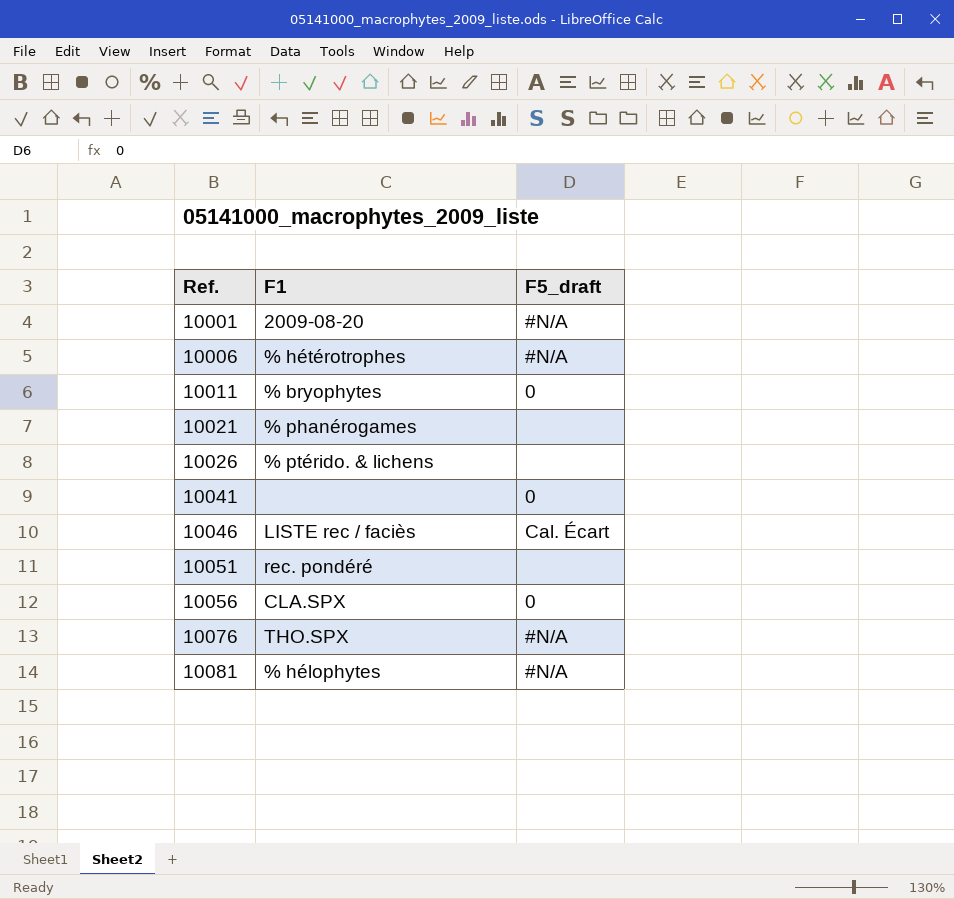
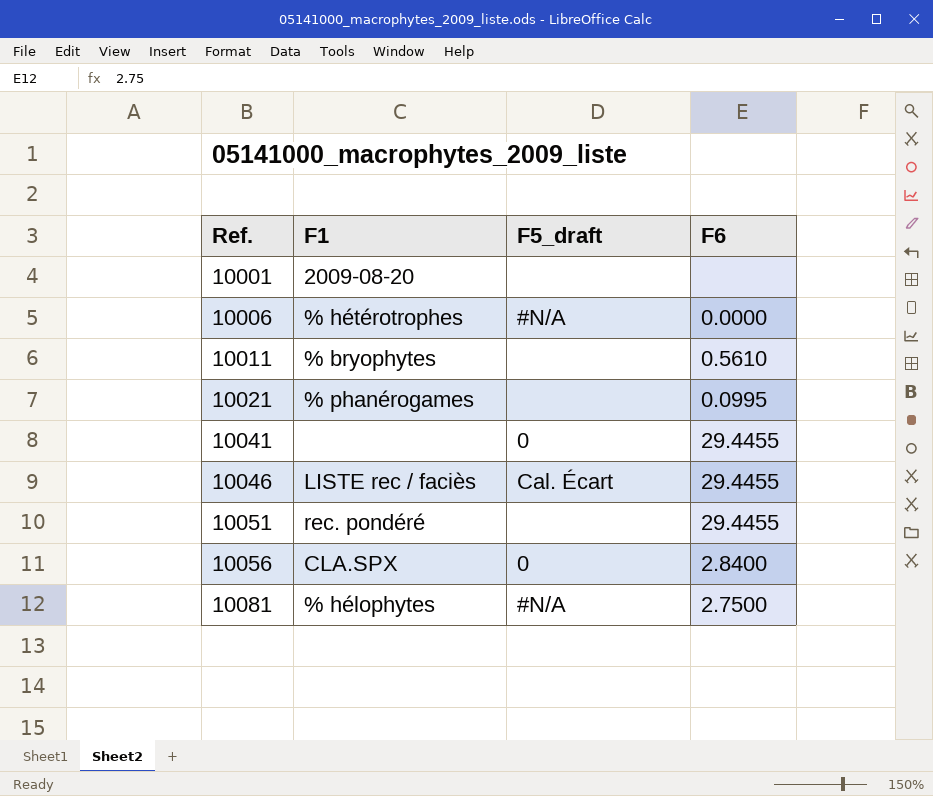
column F6 | position: none -> 4
row 10026: % ptérido. & lichens | none -> none
row 10076: THO.SPX | #N/A -> none
10001 | F5_draft: #N/A -> none
10011 | F5_draft: 0 -> none

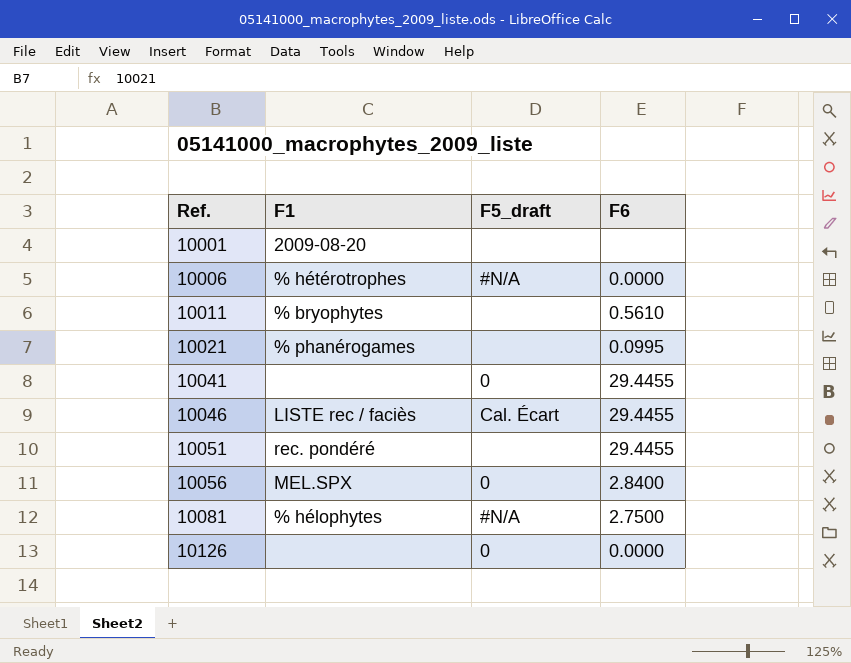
10056 | F1: CLA.SPX -> MEL.SPX
row 10126: none -> none | 0 | 0.0000

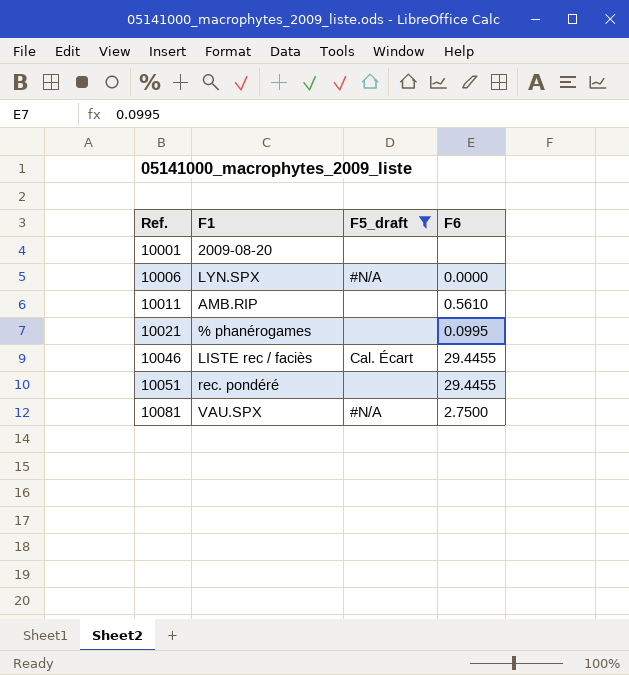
filter: none -> F5_draft != 0
10006 | F1: % hétérotrophes -> LYN.SPX
10011 | F1: % bryophytes -> AMB.RIP
10081 | F1: % hélophytes -> VAU.SPX

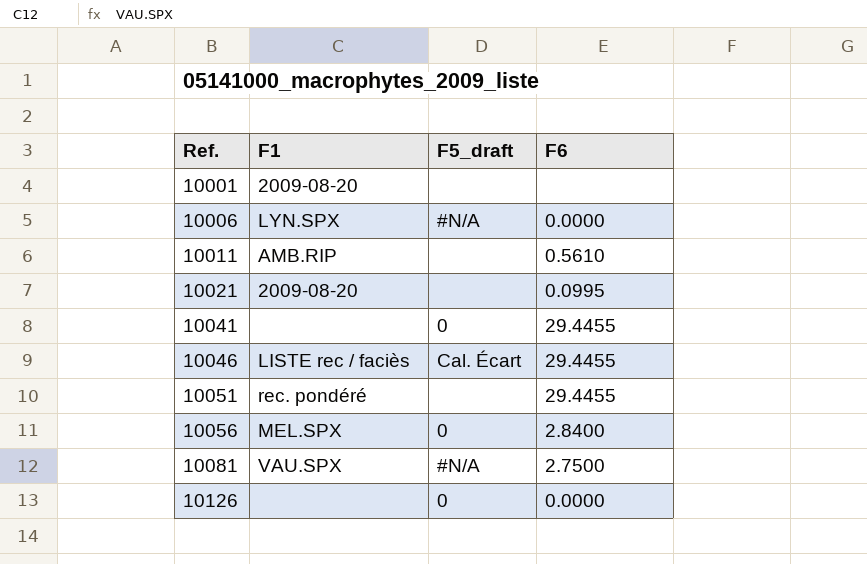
filter: F5_draft != 0 -> none
10021 | F1: % phanérogames -> 2009-08-20

